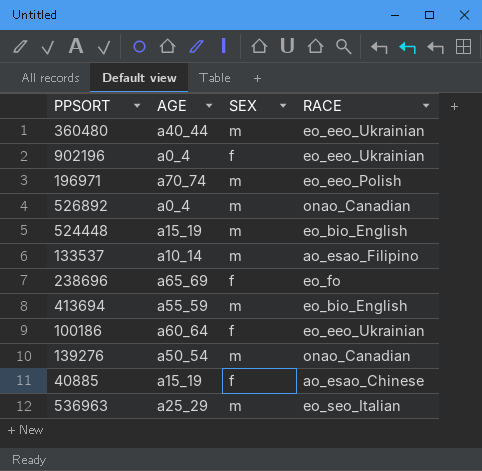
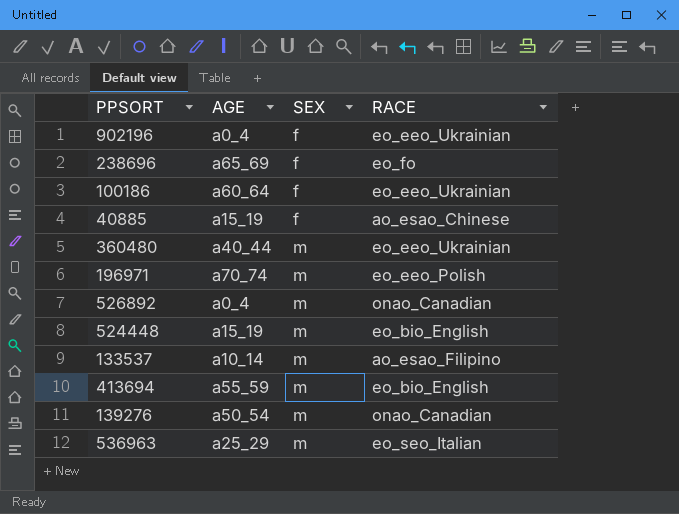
row order: none -> SEX ascending

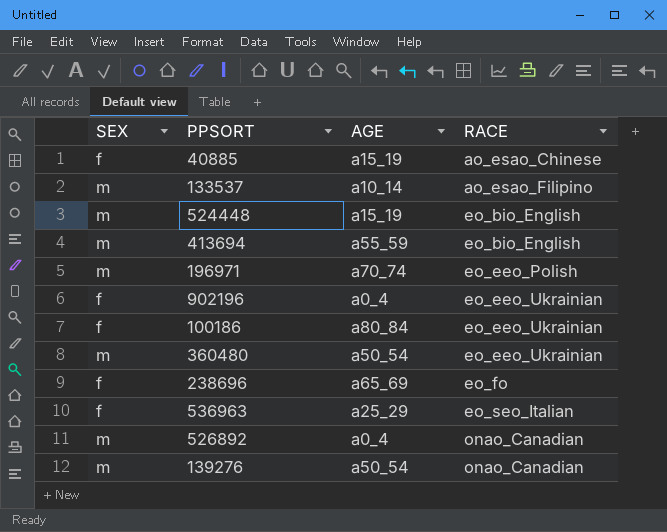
row order: SEX ascending -> RACE ascending
column SEX | position: 3 -> 1
100186 | AGE: a60_64 -> a80_84
360480 | AGE: a40_44 -> a50_54
536963 | SEX: m -> f

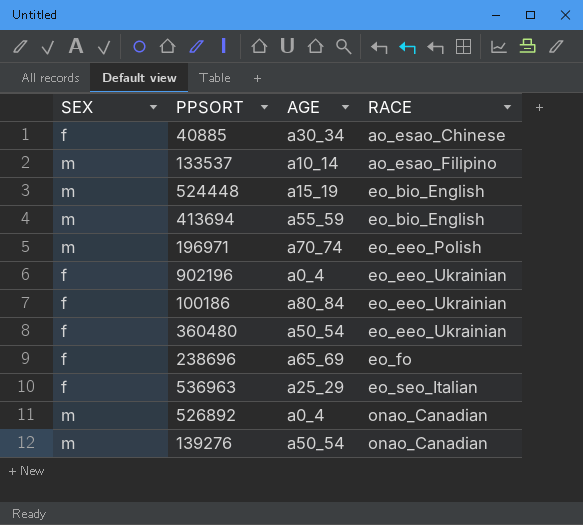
40885 | AGE: a15_19 -> a30_34
360480 | SEX: m -> f

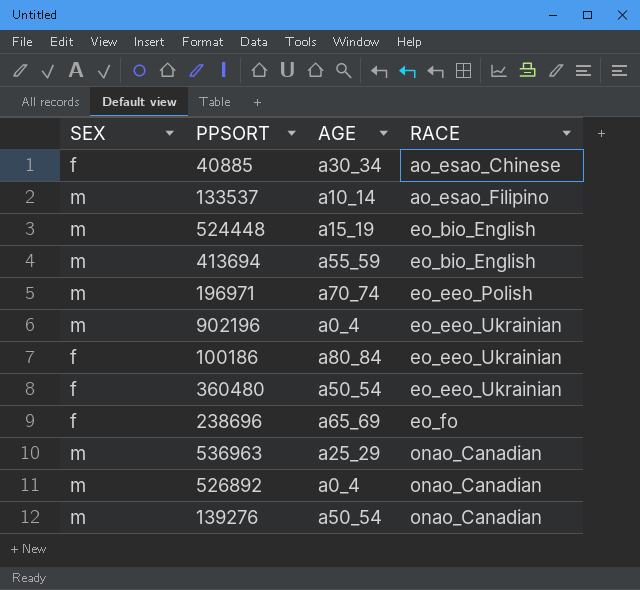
902196 | SEX: f -> m
536963 | SEX: f -> m
536963 | RACE: eo_seo_Italian -> onao_Canadian

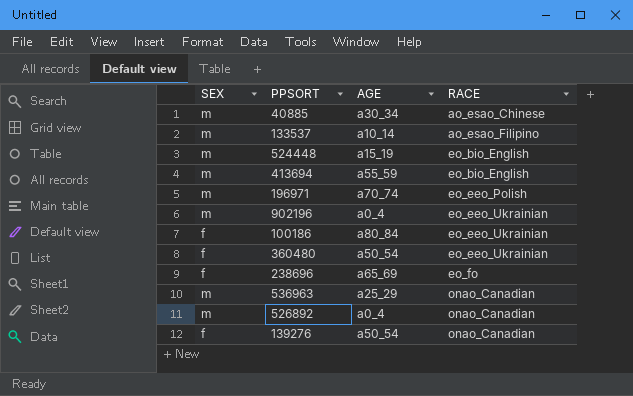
40885 | SEX: f -> m
139276 | SEX: m -> f

